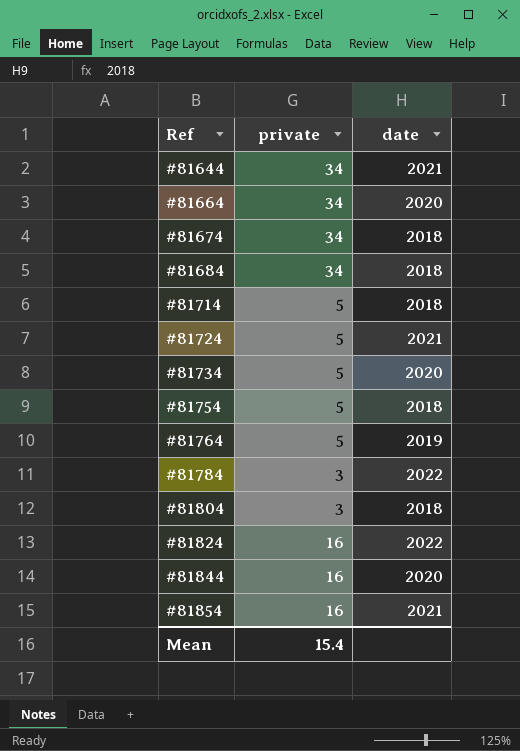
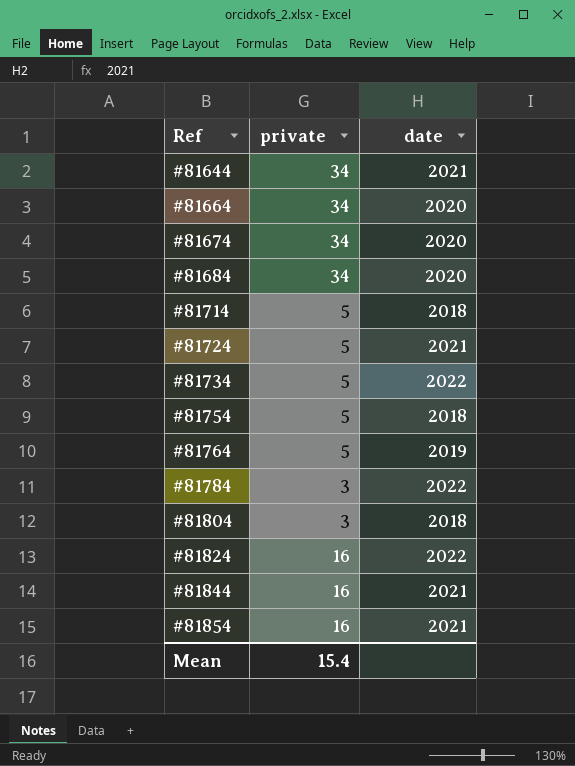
#81674 | date: 2018 -> 2020
#81684 | date: 2018 -> 2020
#81734 | date: 2020 -> 2022
#81844 | date: 2020 -> 2021

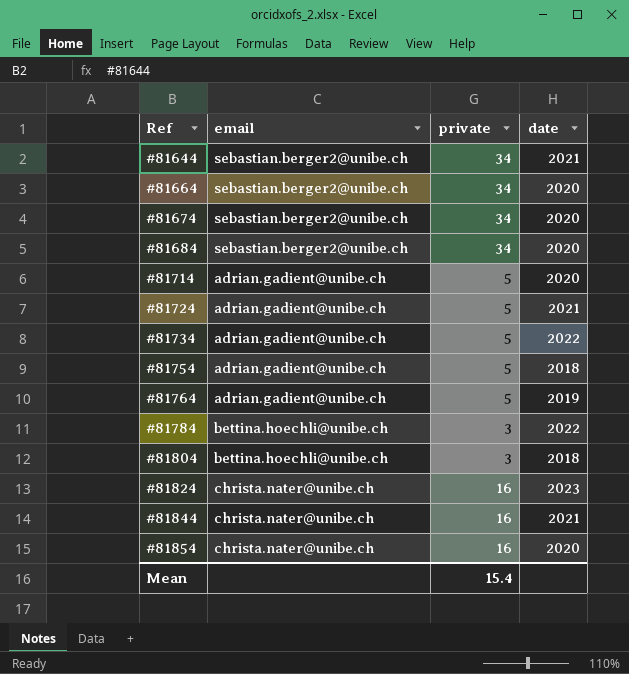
column email | position: none -> 2
#81714 | date: 2018 -> 2020
#81824 | date: 2022 -> 2023
#81854 | date: 2021 -> 2020

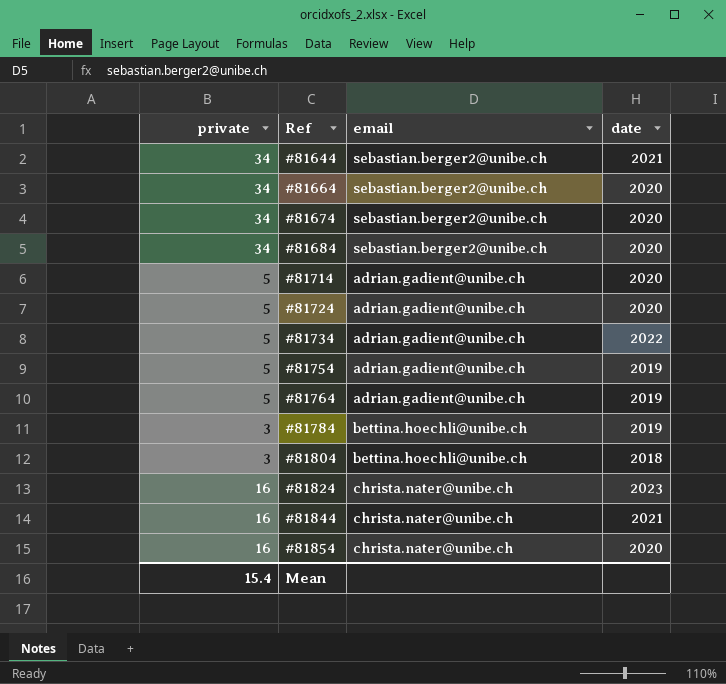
column private | position: 3 -> 1
#81724 | date: 2021 -> 2020
#81754 | date: 2018 -> 2019
#81784 | date: 2022 -> 2019

